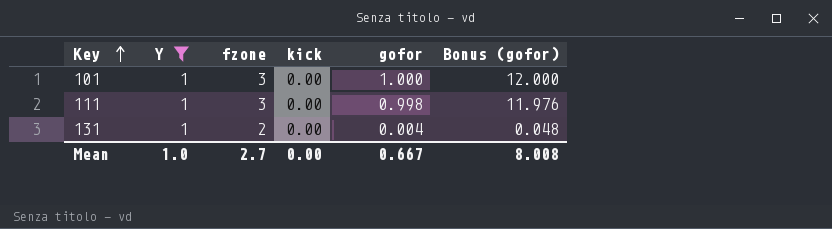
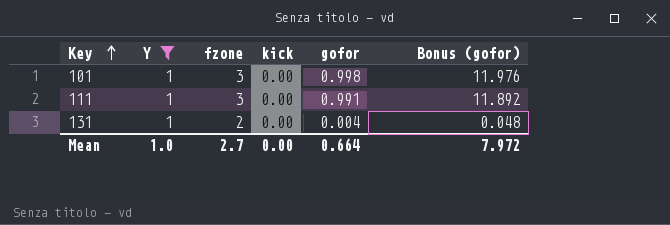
101 | gofor: 1.000 -> 0.998
101 | Bonus (gofor): 12.000 -> 11.976
111 | gofor: 0.998 -> 0.991
111 | Bonus (gofor): 11.976 -> 11.892
Mean | gofor: 0.667 -> 0.664
Mean | Bonus (gofor): 8.008 -> 7.972

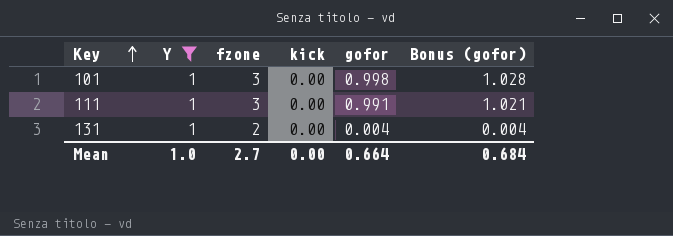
column Bonus (gofor) | formula: [gofor] * 12 -> [gofor] * 1.03
Mean | Bonus (gofor): 7.972 -> 0.684

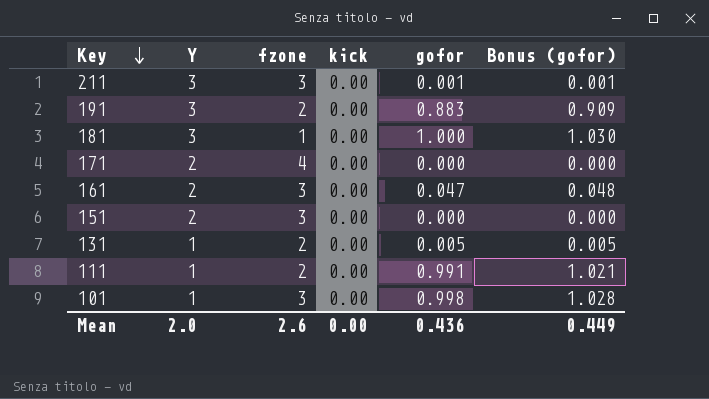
filter: Y = 1 -> none
row order: Key ascending -> Key descending
131 | gofor: 0.004 -> 0.005
131 | Bonus (gofor): 0.004 -> 0.005
111 | fzone: 3 -> 2
Mean | Y: 1.0 -> 2.0
Mean | fzone: 2.7 -> 2.6
Mean | gofor: 0.664 -> 0.436
Mean | Bonus (gofor): 0.684 -> 0.449

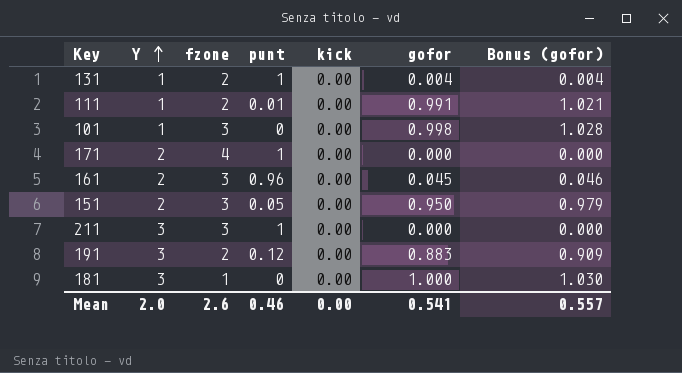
row order: Key descending -> Y ascending
column punt | position: none -> 4
131 | gofor: 0.005 -> 0.004
131 | Bonus (gofor): 0.005 -> 0.004
161 | gofor: 0.047 -> 0.045
161 | Bonus (gofor): 0.048 -> 0.046
151 | gofor: 0.000 -> 0.950
151 | Bonus (gofor): 0.000 -> 0.979
211 | gofor: 0.001 -> 0.000
211 | Bonus (gofor): 0.001 -> 0.000
Mean | gofor: 0.436 -> 0.541
Mean | Bonus (gofor): 0.449 -> 0.557

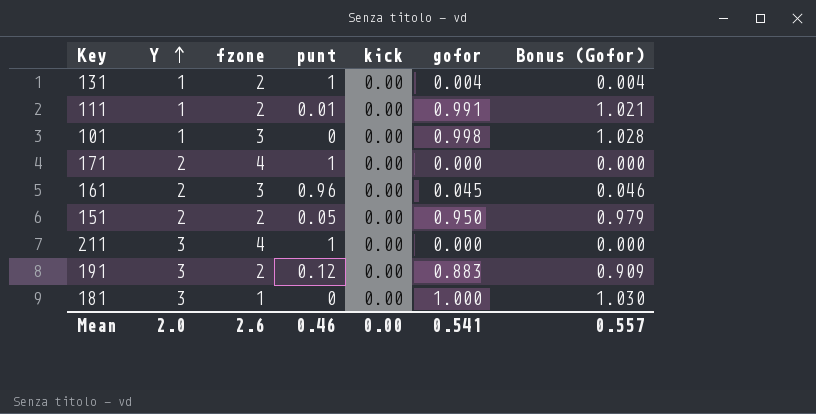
column name: Bonus (gofor) -> Bonus (Gofor)
151 | fzone: 3 -> 2
211 | fzone: 3 -> 4

